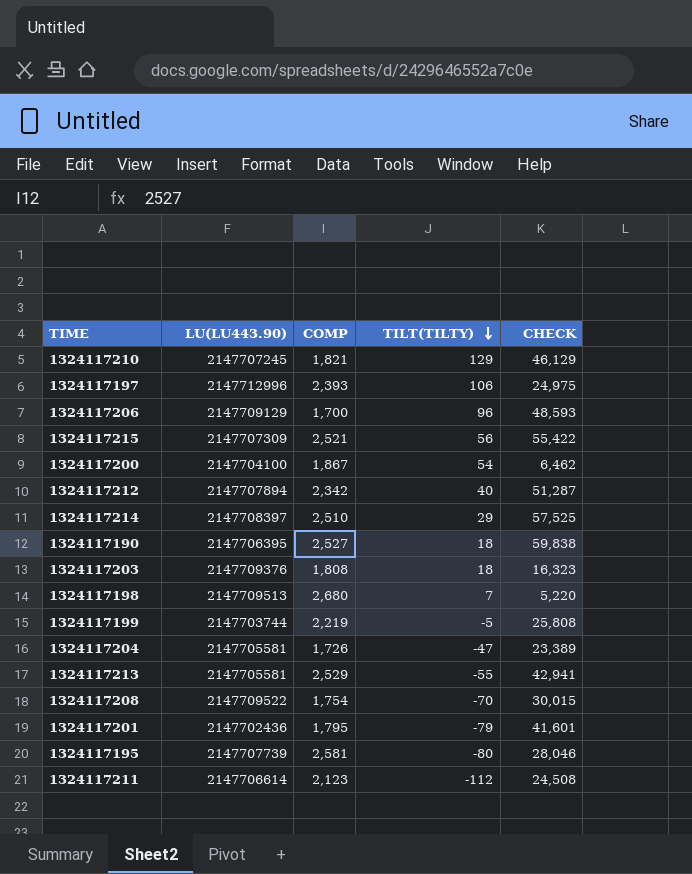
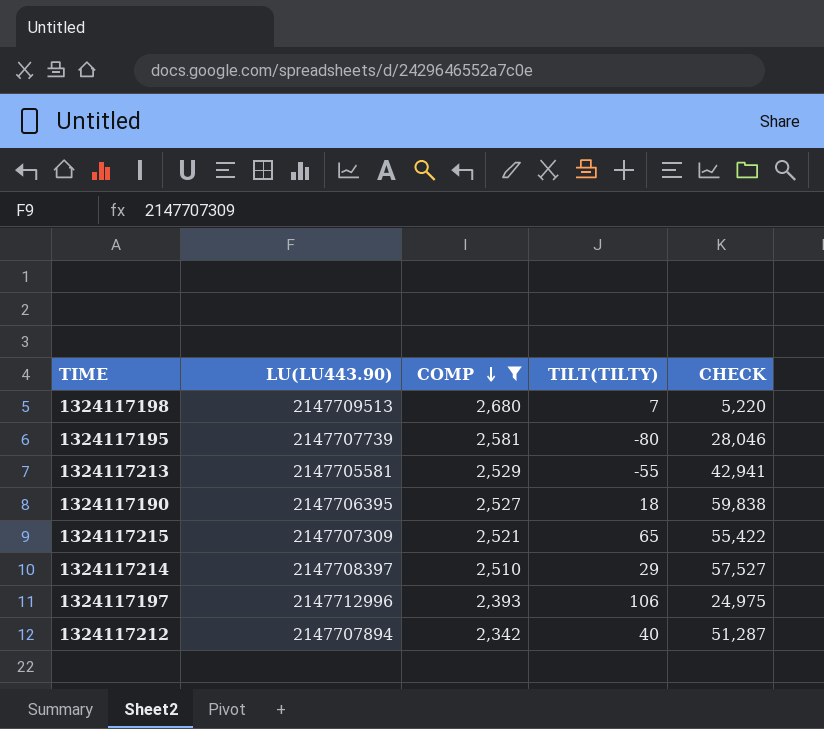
filter: none -> COMP >= 2,342
row order: TILT(TILTY) descending -> COMP descending
1324117215 | TILT(TILTY): 56 -> 65
1324117214 | CHECK: 57,525 -> 57,527

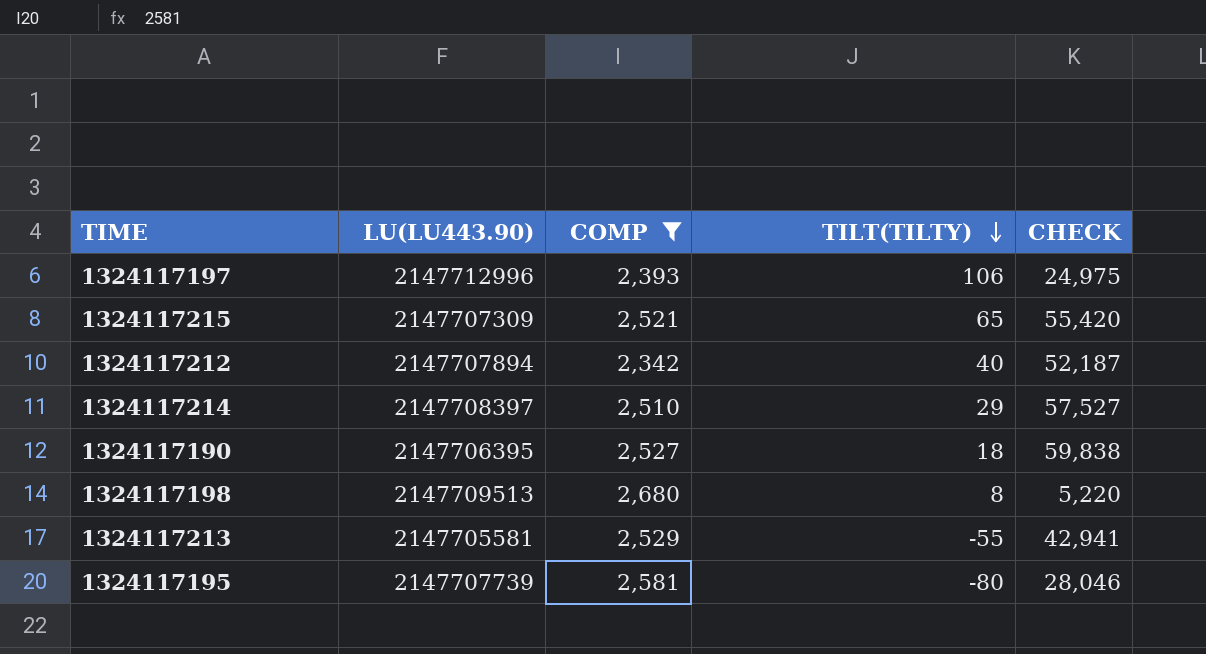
row order: COMP descending -> TILT(TILTY) descending
1324117215 | CHECK: 55,422 -> 55,420
1324117212 | CHECK: 51,287 -> 52,187
1324117198 | TILT(TILTY): 7 -> 8

